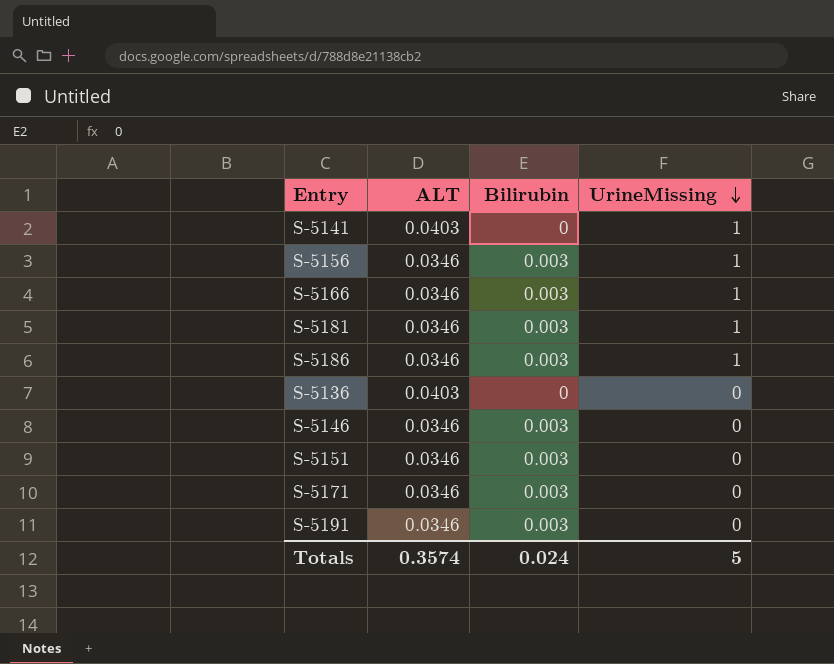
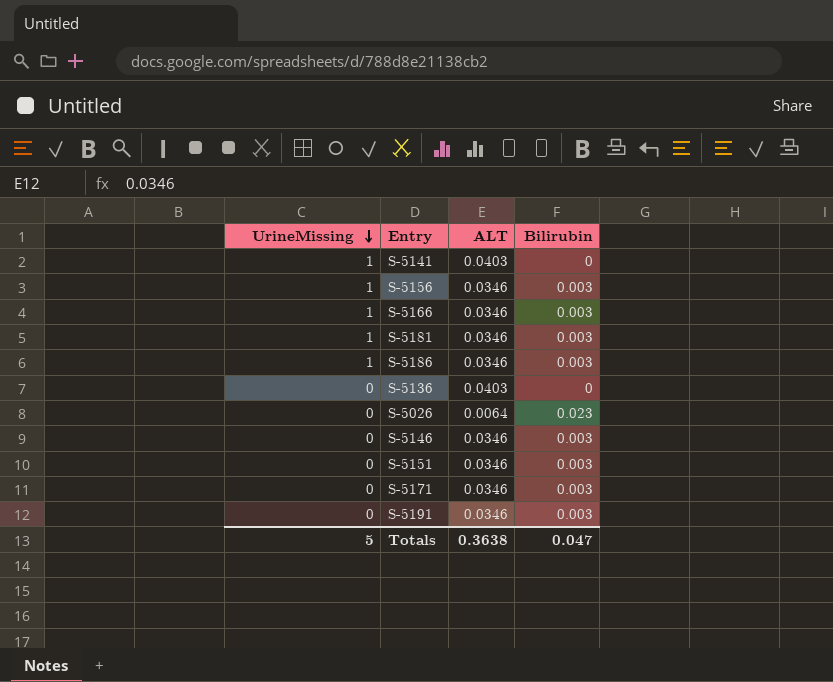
column UrineMissing | position: 4 -> 1
row S-5026: none -> 0 | 0.0064 | 0.023
Totals | ALT: 0.3574 -> 0.3638
Totals | Bilirubin: 0.024 -> 0.047

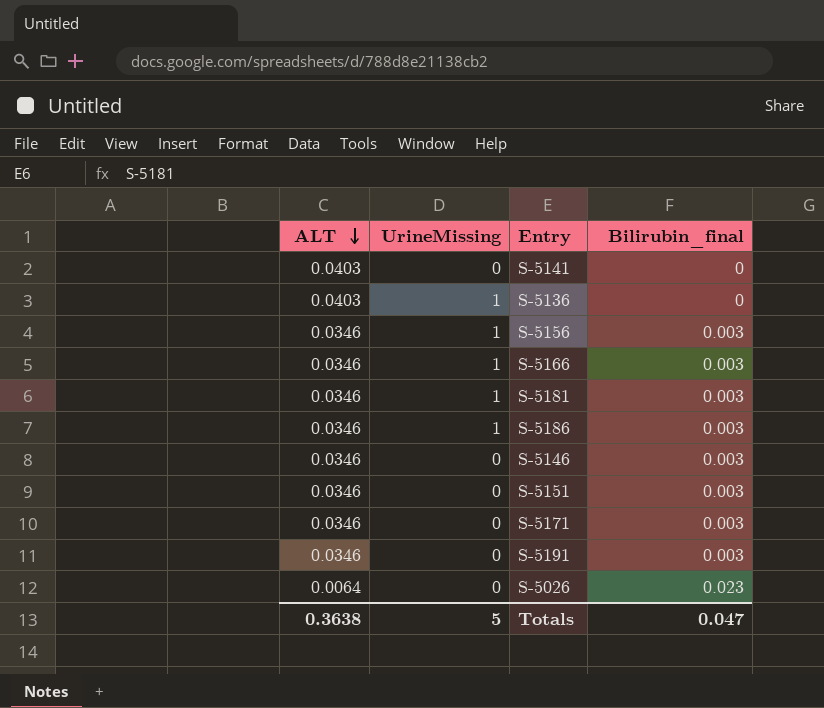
row order: UrineMissing descending -> ALT descending
column ALT | position: 3 -> 1
column name: Bilirubin -> Bilirubin_final
S-5141 | UrineMissing: 1 -> 0
S-5136 | UrineMissing: 0 -> 1

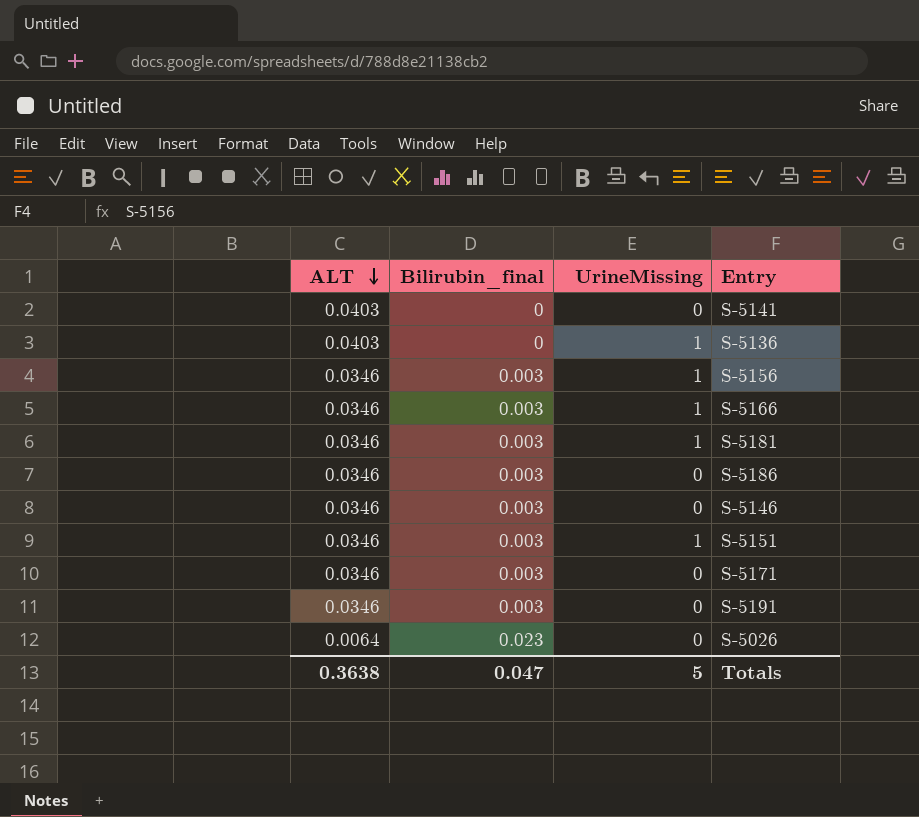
column Bilirubin_final | position: 4 -> 2
S-5186 | UrineMissing: 1 -> 0
S-5151 | UrineMissing: 0 -> 1

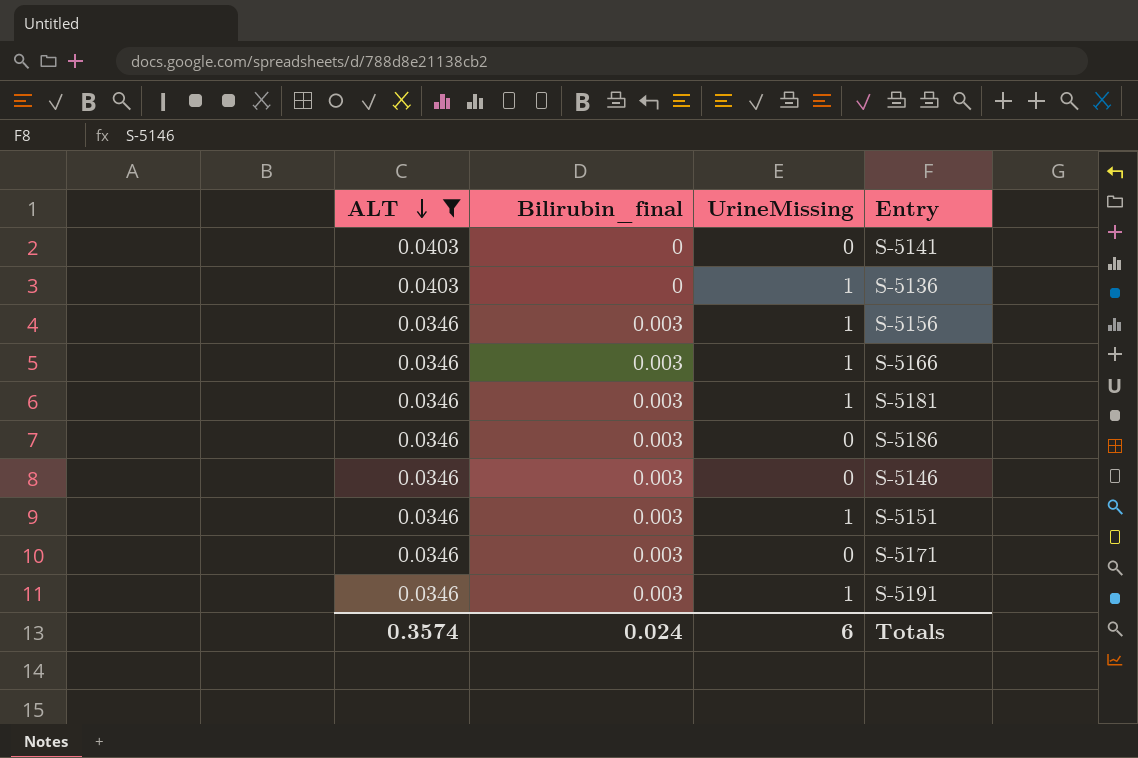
filter: none -> ALT != 0.0064
S-5191 | UrineMissing: 0 -> 1
Totals | ALT: 0.3638 -> 0.3574
Totals | Bilirubin_final: 0.047 -> 0.024
Totals | UrineMissing: 5 -> 6

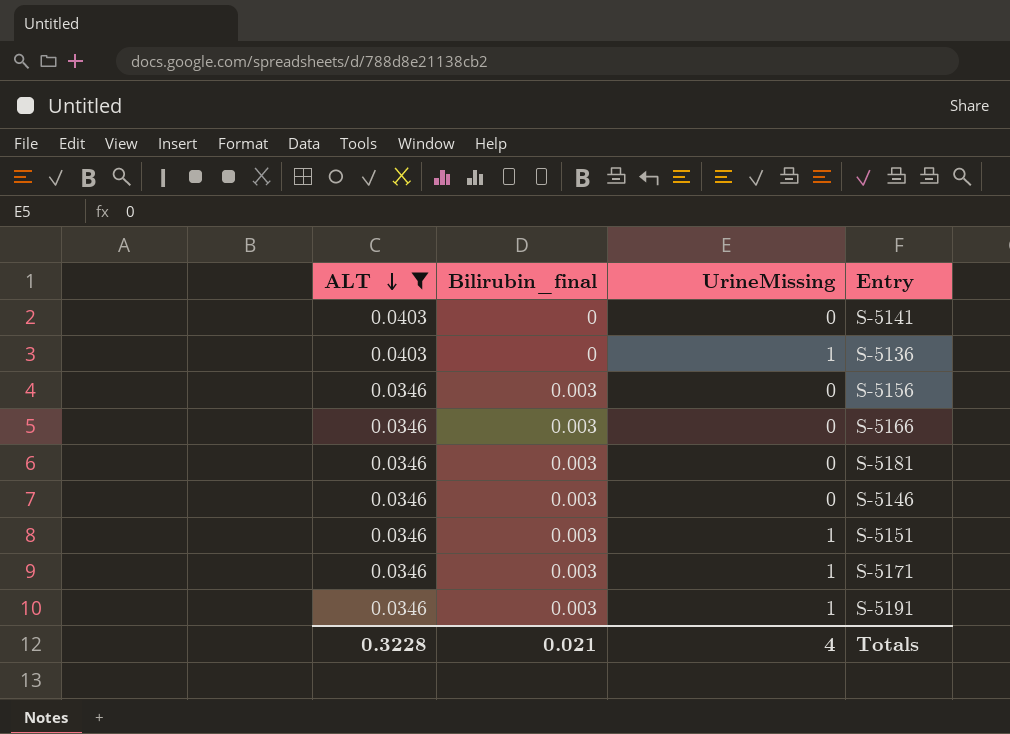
row S-5186: 0.0346 | 0.003 | 0 -> none
S-5156 | UrineMissing: 1 -> 0
S-5166 | UrineMissing: 1 -> 0
S-5181 | UrineMissing: 1 -> 0
S-5171 | UrineMissing: 0 -> 1
Totals | ALT: 0.3574 -> 0.3228
Totals | Bilirubin_final: 0.024 -> 0.021
Totals | UrineMissing: 6 -> 4

